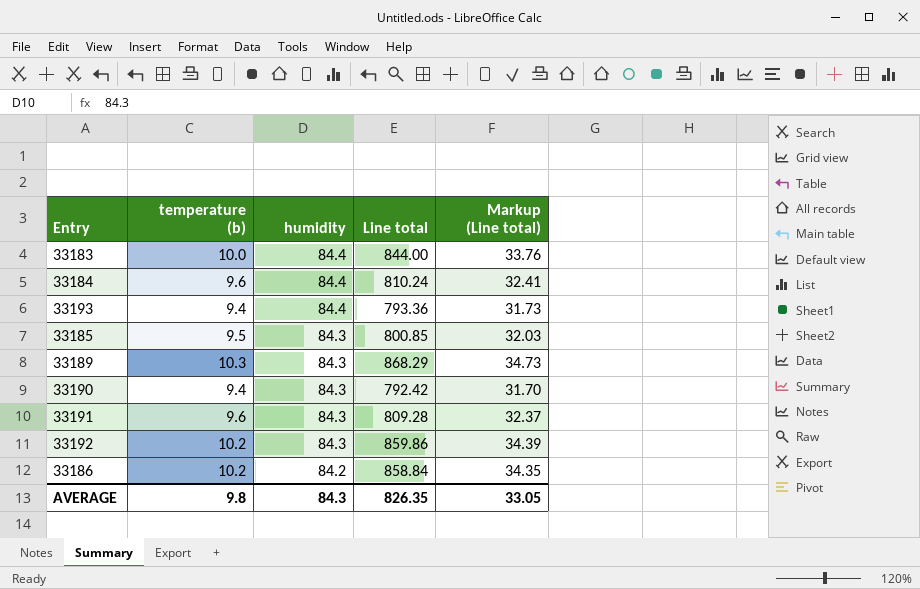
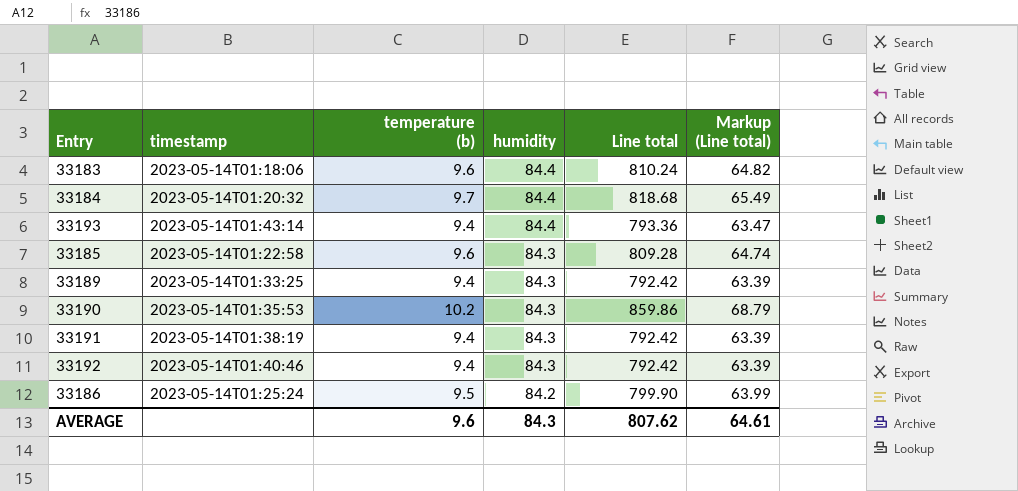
column timestamp | position: none -> 2
column Markup (Line total) | formula: [Line total] * 0.04 -> [Line total] * 0.08
33183 | temperature (b): 10.0 -> 9.6
33183 | Line total: 844.00 -> 810.24
33184 | temperature (b): 9.6 -> 9.7
33184 | Line total: 810.24 -> 818.68
33185 | temperature (b): 9.5 -> 9.6
33185 | Line total: 800.85 -> 809.28
33189 | temperature (b): 10.3 -> 9.4
33189 | Line total: 868.29 -> 792.42
33190 | temperature (b): 9.4 -> 10.2
33190 | Line total: 792.42 -> 859.86
33191 | temperature (b): 9.6 -> 9.4
33191 | Line total: 809.28 -> 792.42
33192 | temperature (b): 10.2 -> 9.4
33192 | Line total: 859.86 -> 792.42
33186 | temperature (b): 10.2 -> 9.5
33186 | Line total: 858.84 -> 799.90
AVERAGE | temperature (b): 9.8 -> 9.6
AVERAGE | Line total: 826.35 -> 807.62
AVERAGE | Markup (Line total): 33.05 -> 64.61

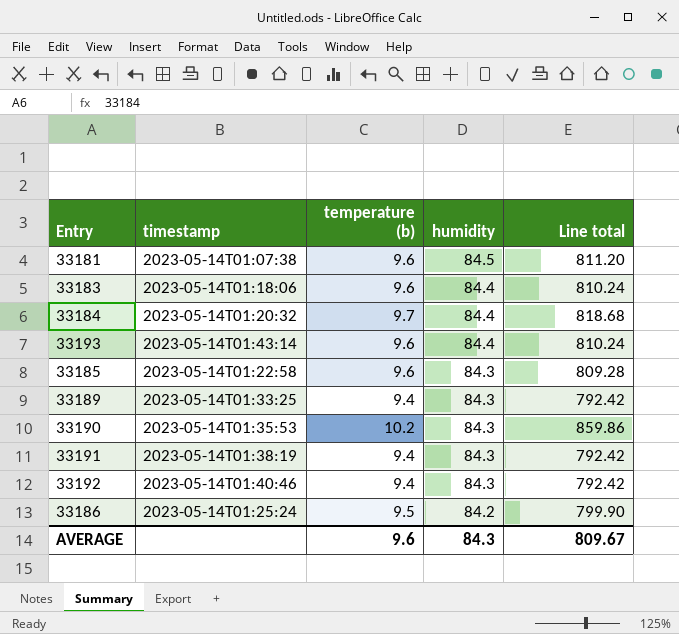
column Markup (Line total) | formula: [Line total] * 0.08 -> none
row 33181: none -> 2023-05-14T01:07:38 | 9.6 | 84.5 | 811.20
33193 | temperature (b): 9.4 -> 9.6
33193 | Line total: 793.36 -> 810.24
AVERAGE | Line total: 807.62 -> 809.67

